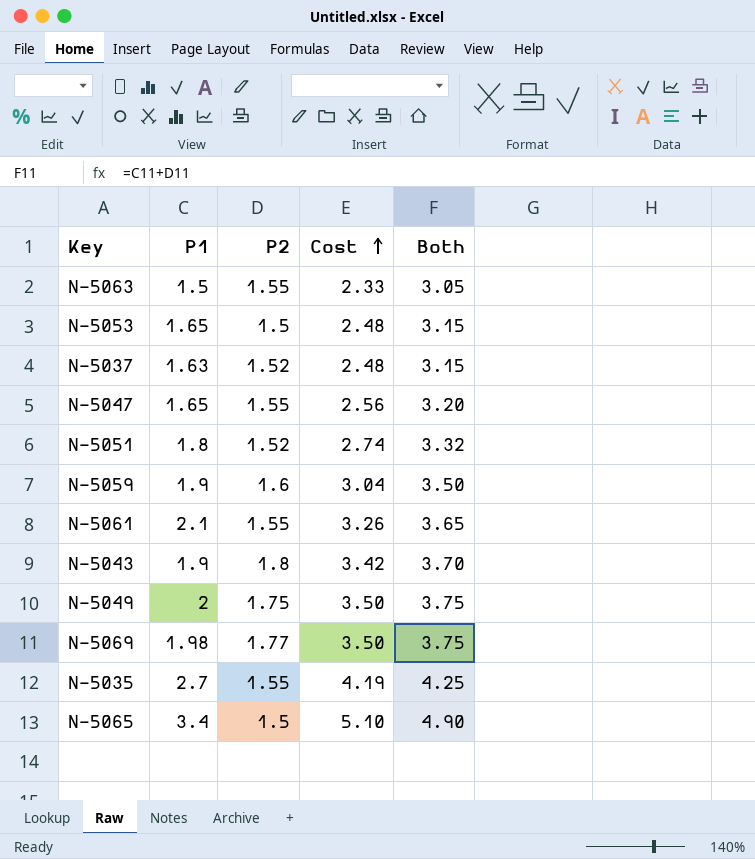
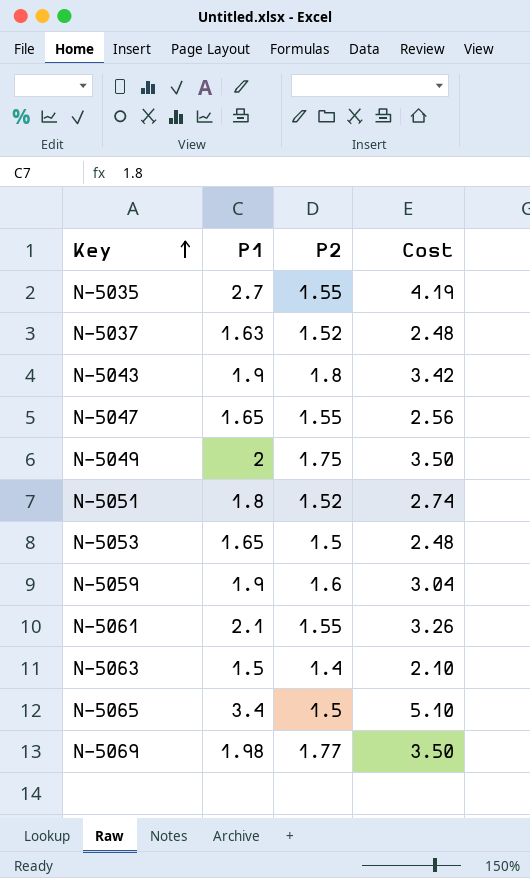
row order: Cost ascending -> Key ascending
column Both | formula: [P1] + [P2] -> none
N-5063 | P2: 1.55 -> 1.4
N-5063 | Cost: 2.33 -> 2.10

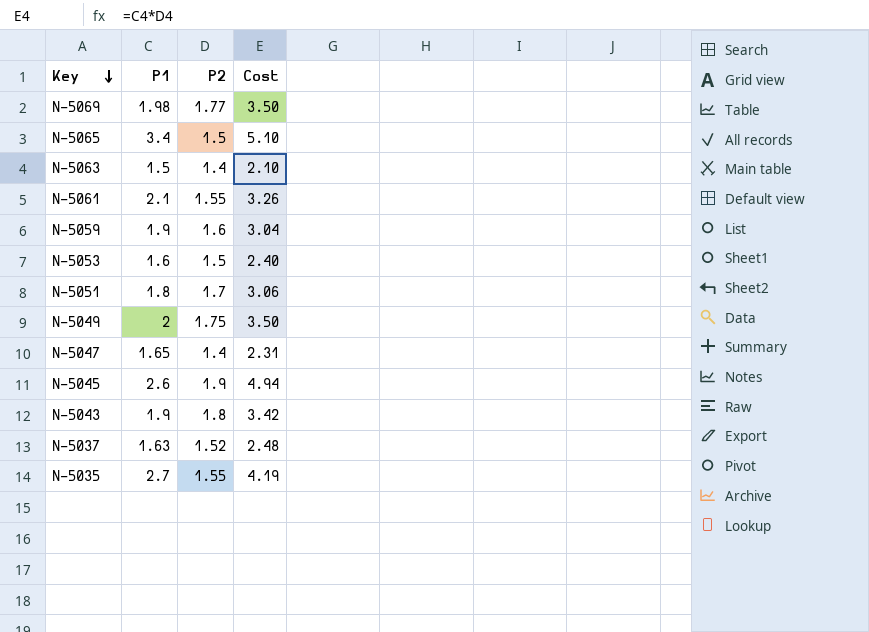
row order: Key ascending -> Key descending
N-5053 | P1: 1.65 -> 1.6
N-5053 | Cost: 2.48 -> 2.40
N-5051 | P2: 1.52 -> 1.7
N-5051 | Cost: 2.74 -> 3.06
N-5047 | P2: 1.55 -> 1.4
N-5047 | Cost: 2.56 -> 2.31
row N-5045: none -> 2.6 | 1.9 | 4.94

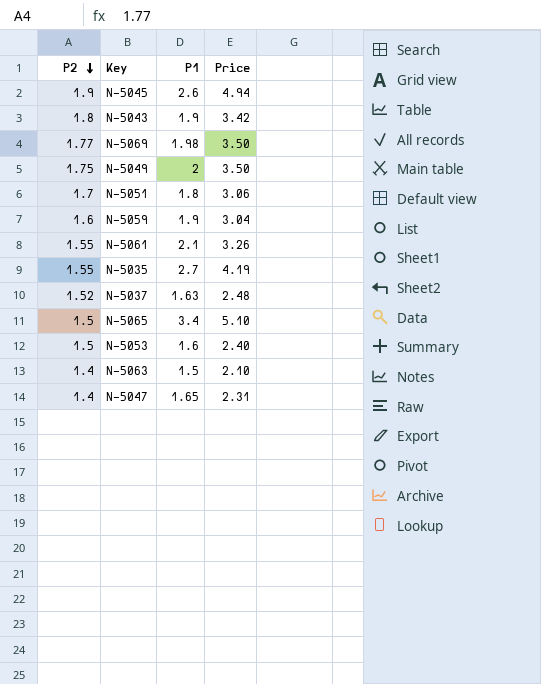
row order: Key descending -> P2 descending
column P2 | position: 3 -> 1
column name: Cost -> Price

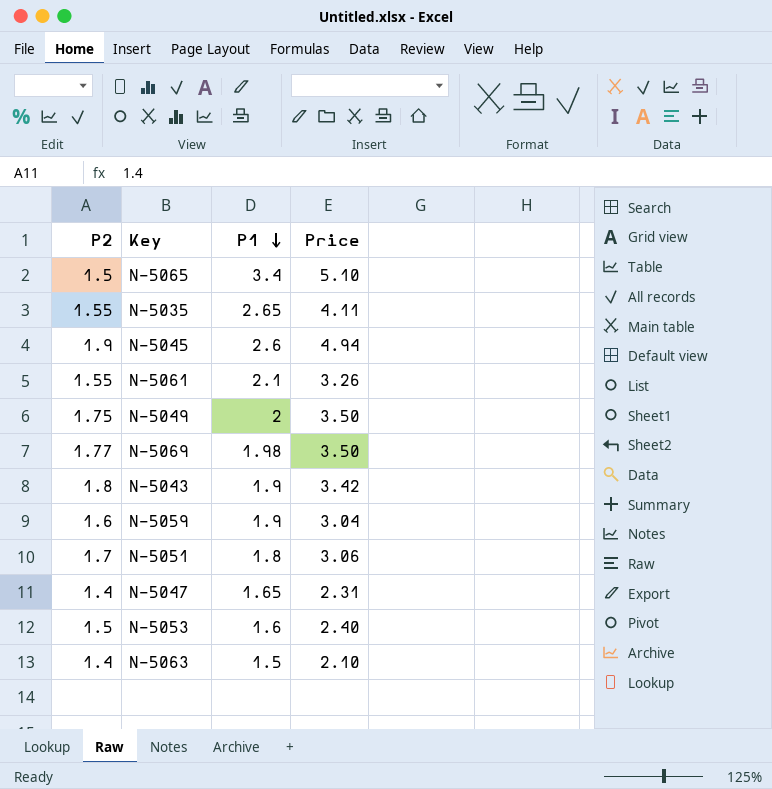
row order: P2 descending -> P1 descending
row N-5037: 1.52 | 1.63 | 2.48 -> none
N-5035 | P1: 2.7 -> 2.65
N-5035 | Price: 4.19 -> 4.11

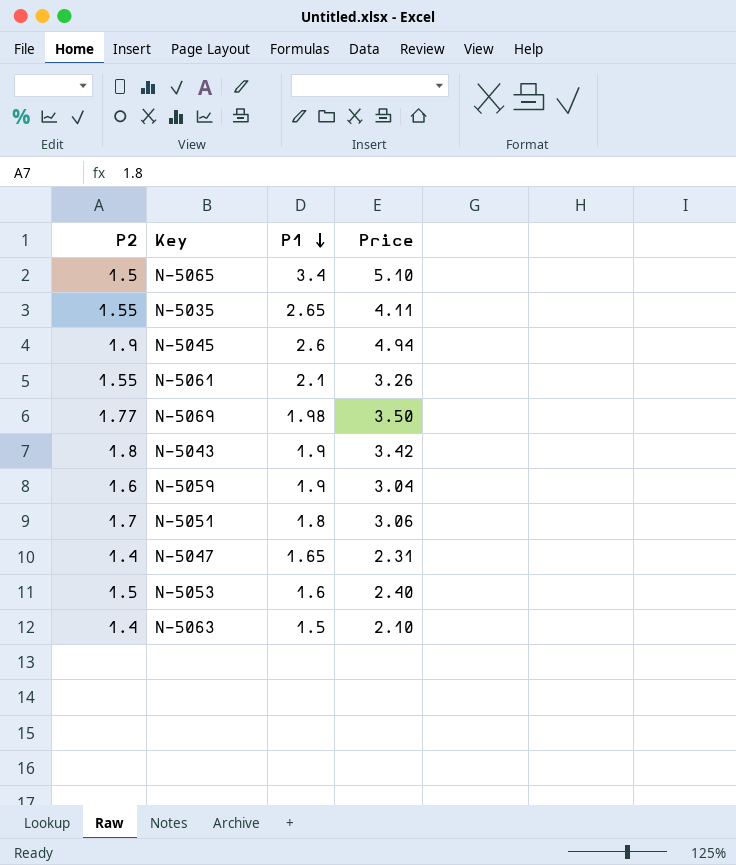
row N-5049: 1.75 | 2 | 3.50 -> none

